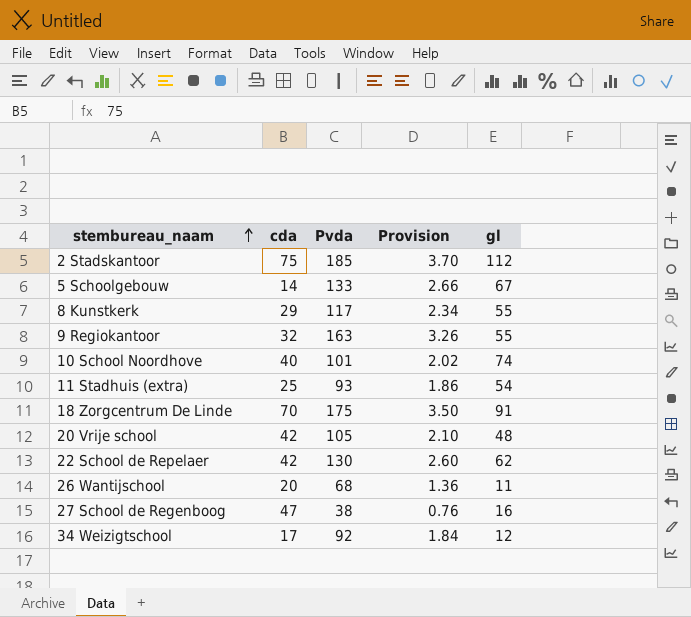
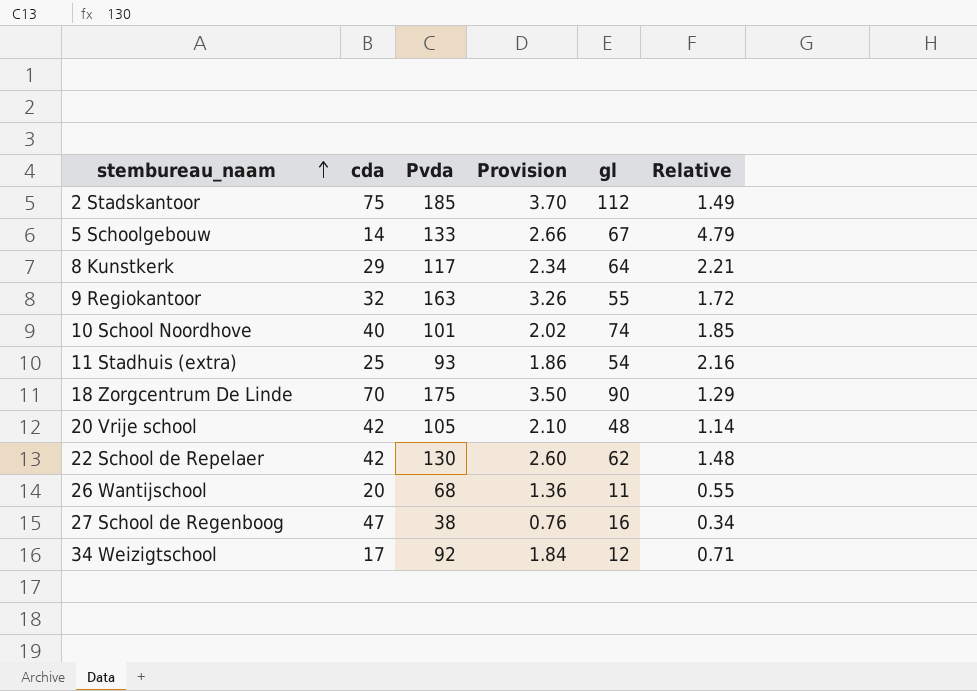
column Relative | formula: none -> [gl] / [cda]
8 Kunstkerk | gl: 55 -> 64
18 Zorgcentrum De Linde | gl: 91 -> 90

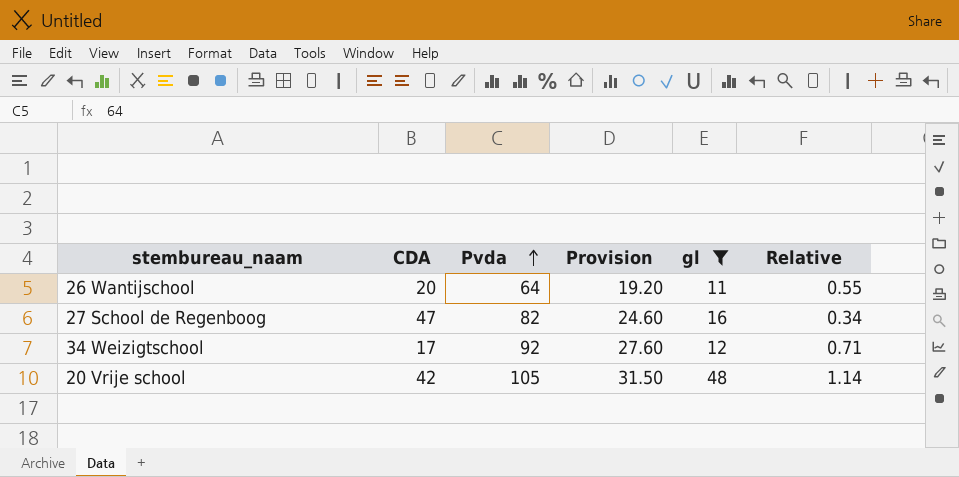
filter: none -> gl <= 48
row order: stembureau_naam ascending -> Pvda ascending
column name: cda -> CDA
column Provision | formula: [Pvda] * 0.02 -> [Pvda] * 0.3
26 Wantijschool | Pvda: 68 -> 64
27 School de Regenboog | Pvda: 38 -> 82

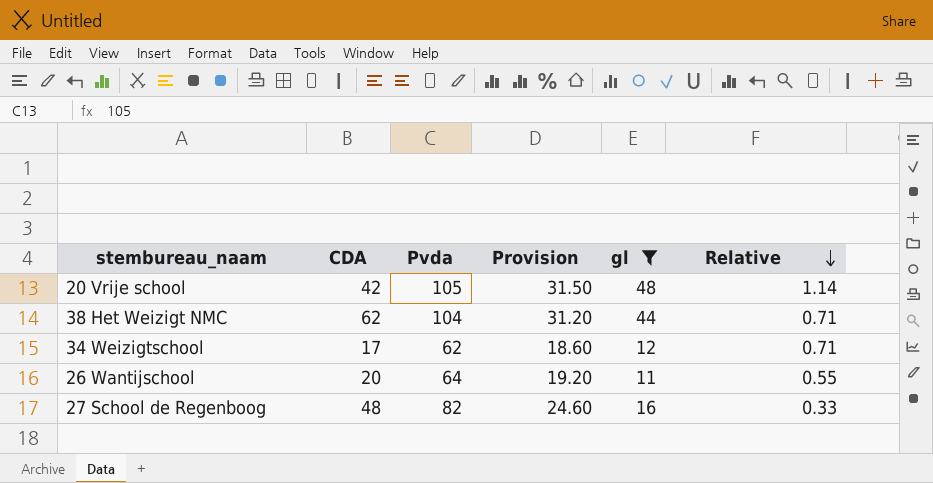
row order: Pvda ascending -> Relative descending
row 38 Het Weizigt NMC: none -> 62 | 104 | 31.20 | 44 | 0.71
34 Weizigtschool | Pvda: 92 -> 62
34 Weizigtschool | Provision: 27.60 -> 18.60
27 School de Regenboog | CDA: 47 -> 48
27 School de Regenboog | Relative: 0.34 -> 0.33

